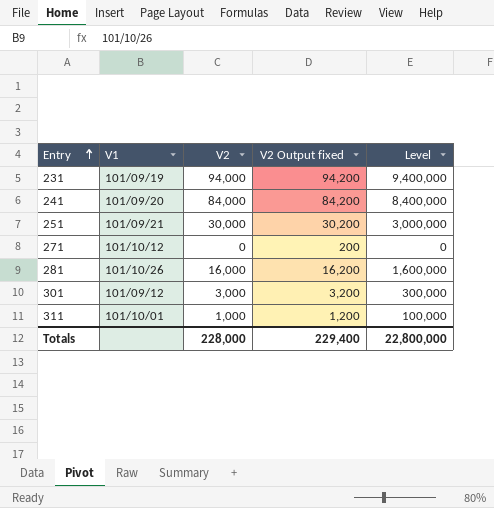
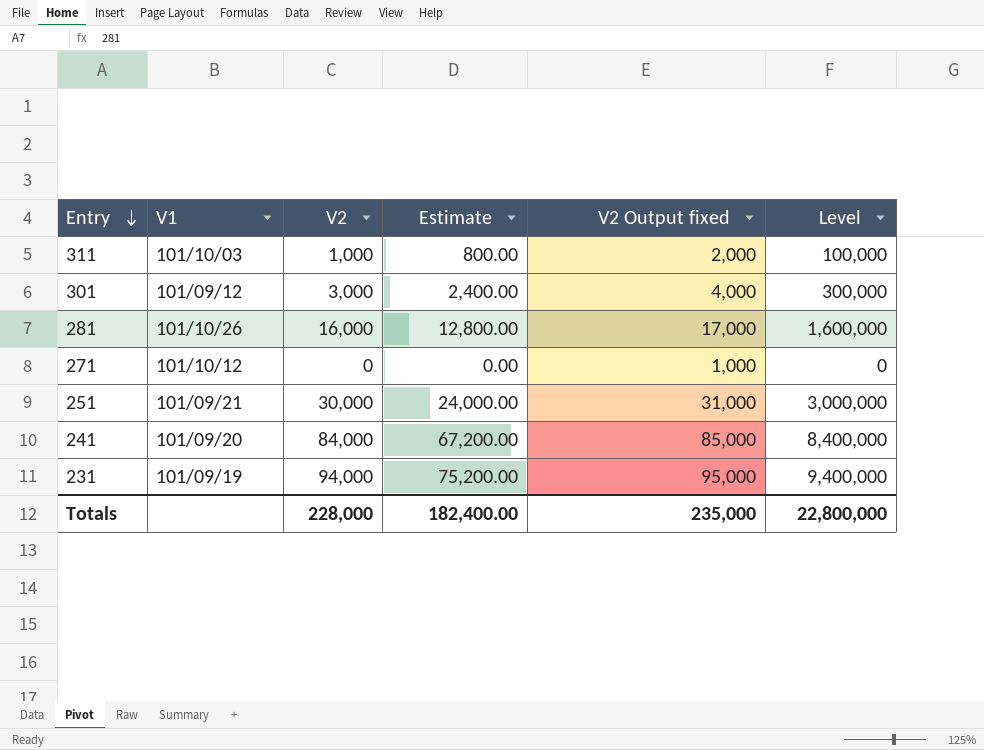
row order: Entry ascending -> Entry descending
column Estimate | formula: none -> [V2] * 0.8
column V2 Output fixed | formula: [V2] + 200 -> [V2] + 1000
311 | V1: 101/10/01 -> 101/10/03
Totals | V2 Output fixed: 229,400 -> 235,000

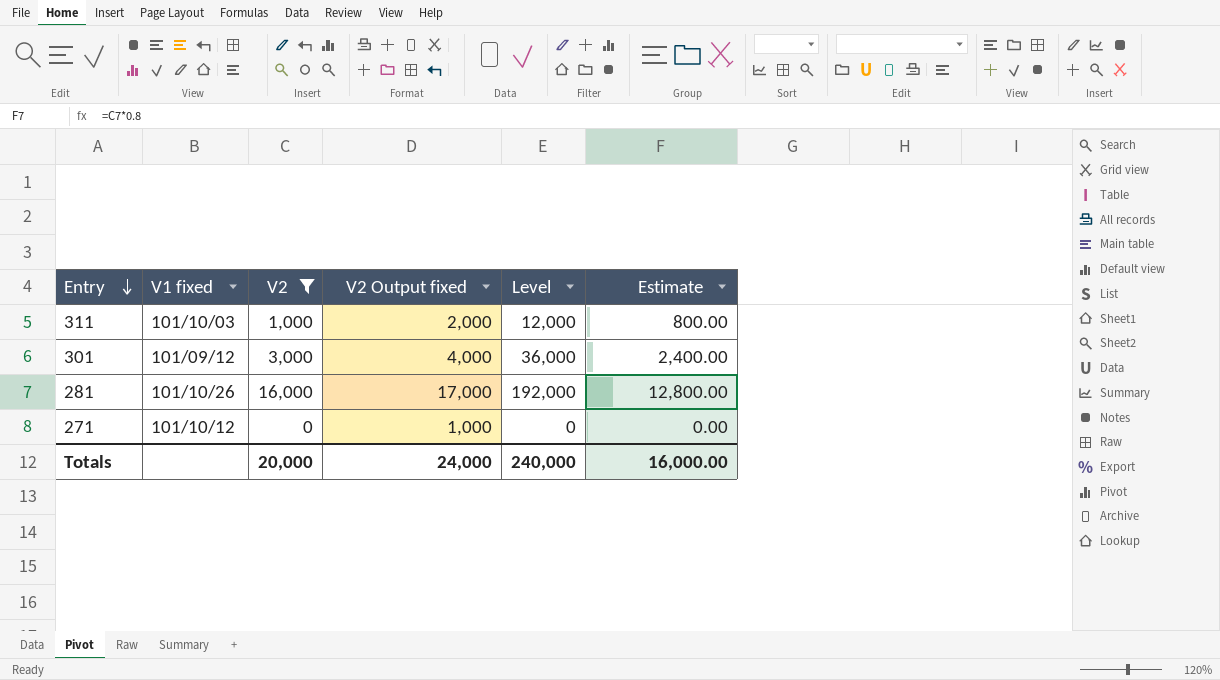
filter: none -> V2 <= 16,000
column name: V1 -> V1 fixed
column Level | formula: [V2] * 100 -> [V2] * 12
column Estimate | position: 4 -> 6
Totals | V2: 228,000 -> 20,000
Totals | V2 Output fixed: 235,000 -> 24,000
Totals | Level: 22,800,000 -> 240,000
Totals | Estimate: 182,400.00 -> 16,000.00

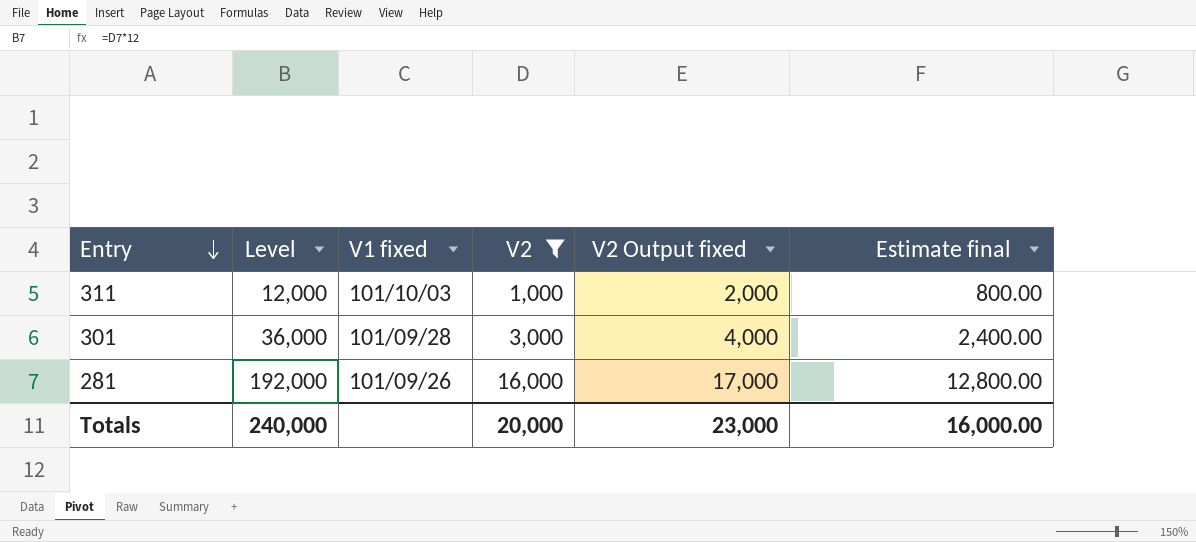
column Level | position: 5 -> 2
column name: Estimate -> Estimate final
row 271: 101/10/12 | 0 | 1,000 | 0 | 0.00 -> none
301 | V1 fixed: 101/09/12 -> 101/09/28
281 | V1 fixed: 101/10/26 -> 101/09/26
Totals | V2 Output fixed: 24,000 -> 23,000

